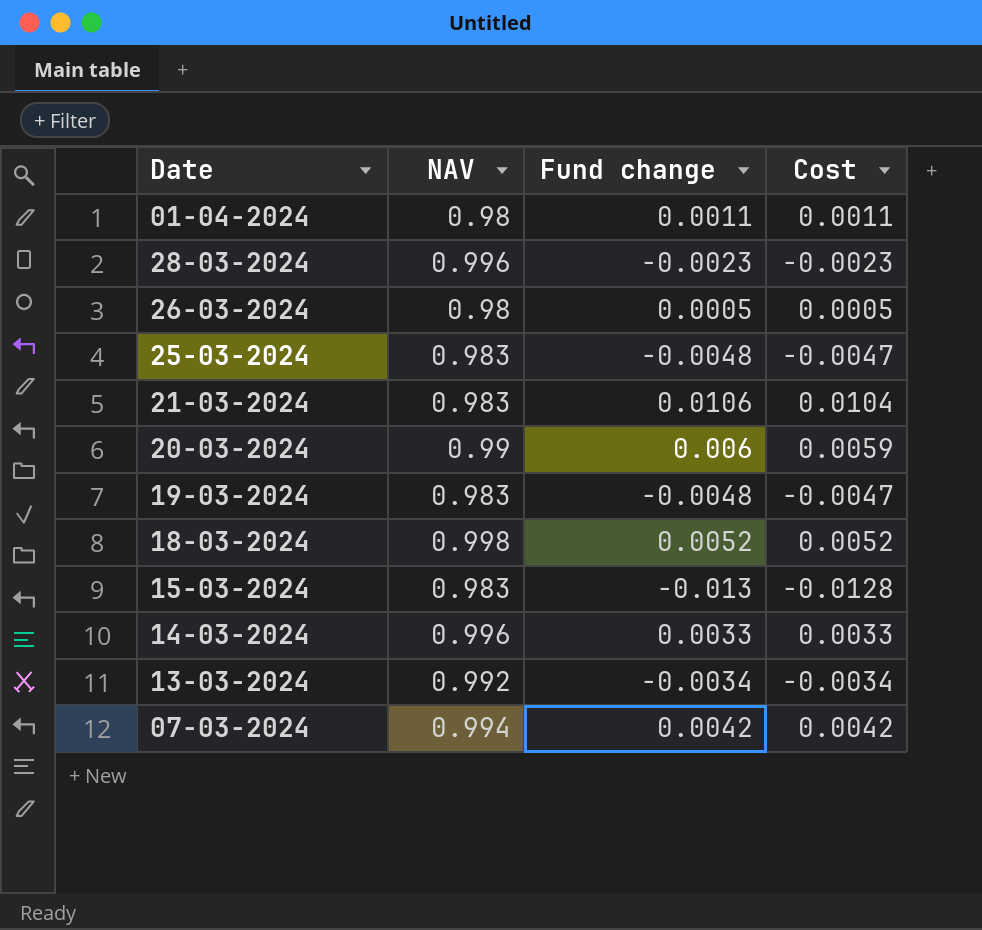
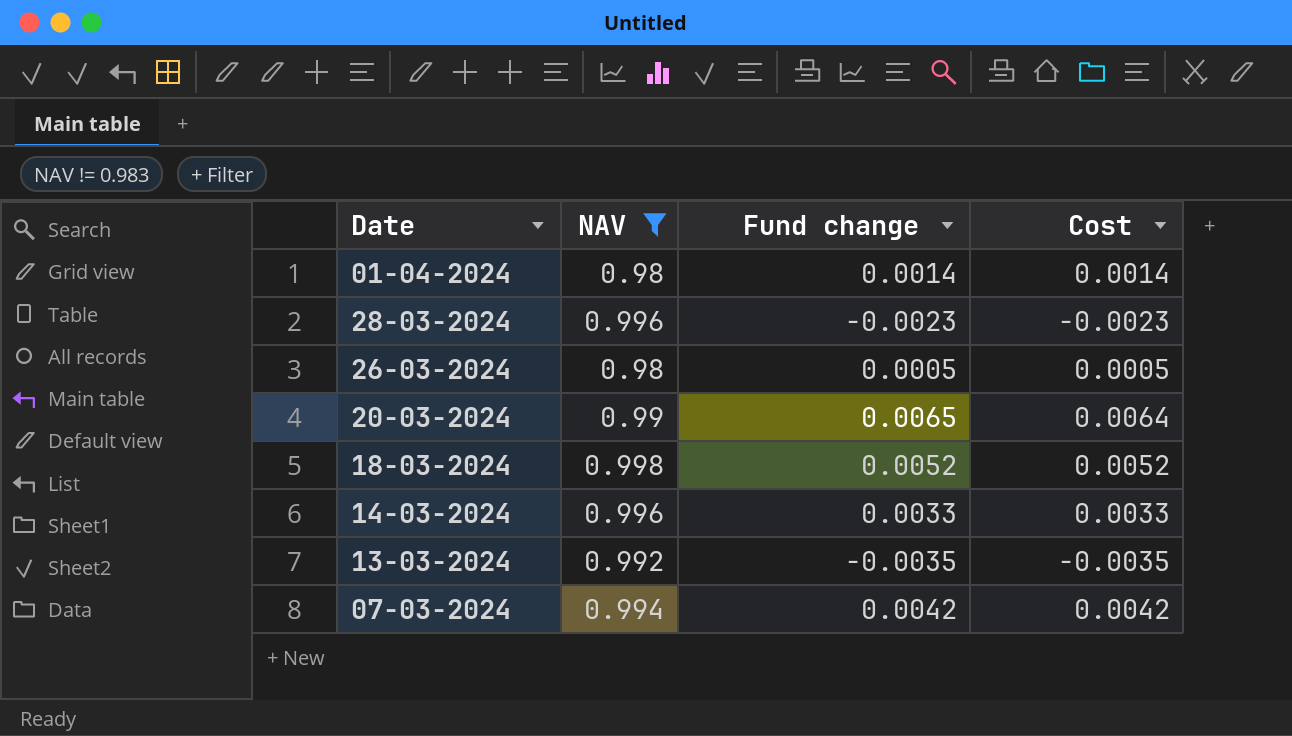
filter: none -> NAV != 0.983
01-04-2024 | Fund change: 0.0011 -> 0.0014
01-04-2024 | Cost: 0.0011 -> 0.0014
20-03-2024 | Fund change: 0.006 -> 0.0065
20-03-2024 | Cost: 0.0059 -> 0.0064
13-03-2024 | Fund change: -0.0034 -> -0.0035
13-03-2024 | Cost: -0.0034 -> -0.0035

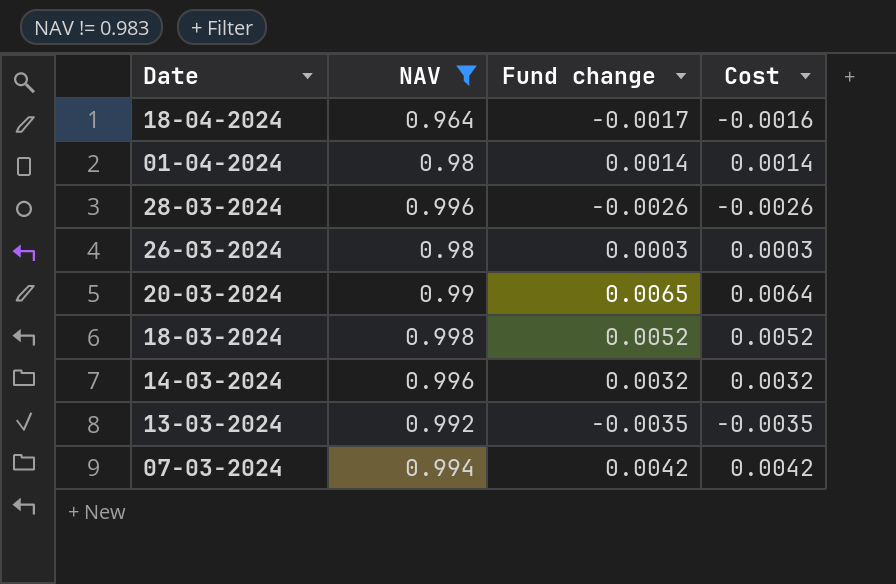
row 18-04-2024: none -> 0.964 | -0.0017 | -0.0016
28-03-2024 | Fund change: -0.0023 -> -0.0026
28-03-2024 | Cost: -0.0023 -> -0.0026
26-03-2024 | Fund change: 0.0005 -> 0.0003
26-03-2024 | Cost: 0.0005 -> 0.0003
14-03-2024 | Fund change: 0.0033 -> 0.0032
14-03-2024 | Cost: 0.0033 -> 0.0032

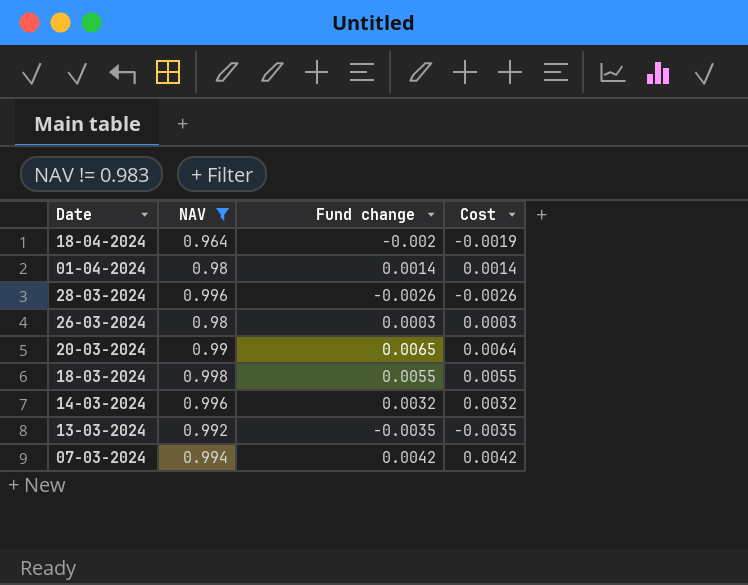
18-04-2024 | Fund change: -0.0017 -> -0.002
18-04-2024 | Cost: -0.0016 -> -0.0019
18-03-2024 | Fund change: 0.0052 -> 0.0055
18-03-2024 | Cost: 0.0052 -> 0.0055

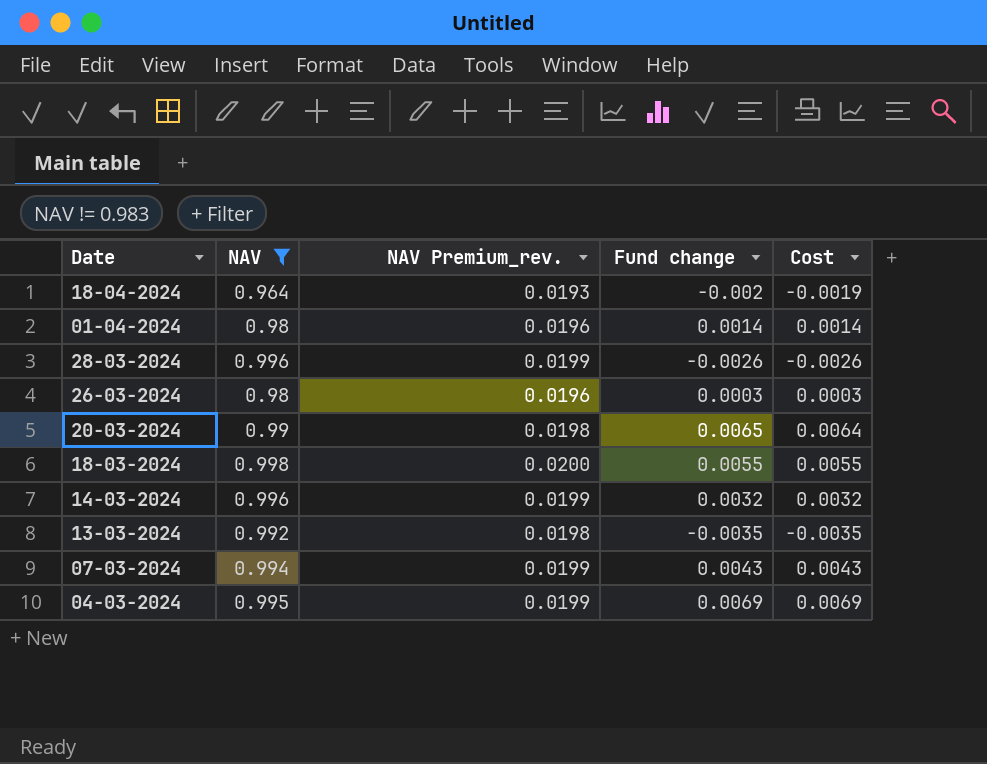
column NAV Premium_rev. | formula: none -> [NAV] * 0.02
07-03-2024 | Fund change: 0.0042 -> 0.0043
07-03-2024 | Cost: 0.0042 -> 0.0043
row 04-03-2024: none -> 0.995 | 0.0199 | 0.0069 | 0.0069

